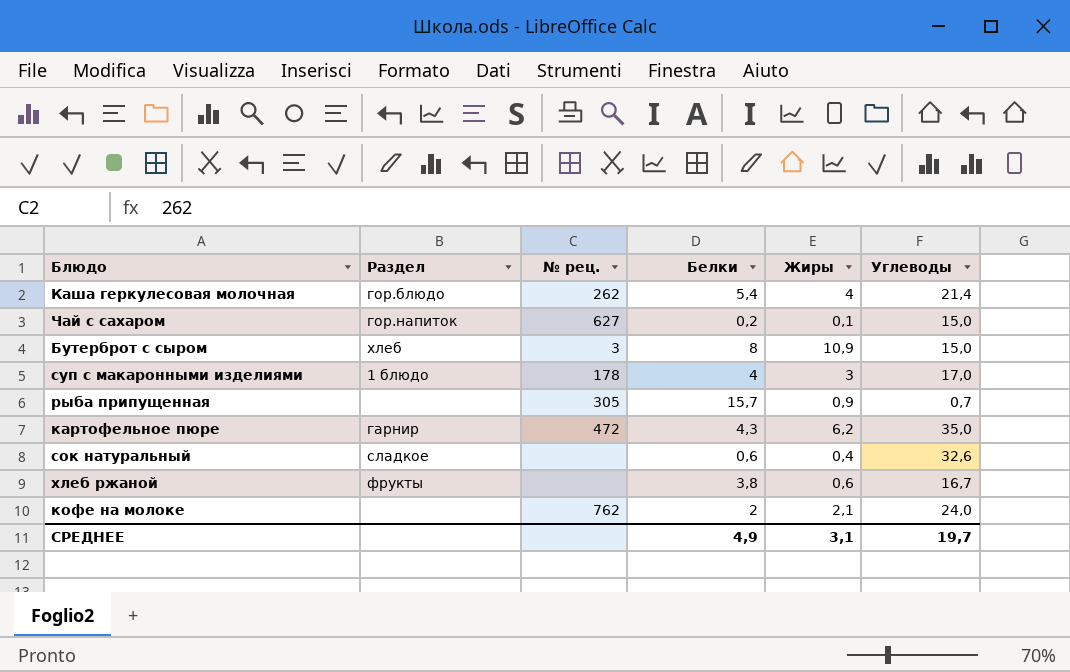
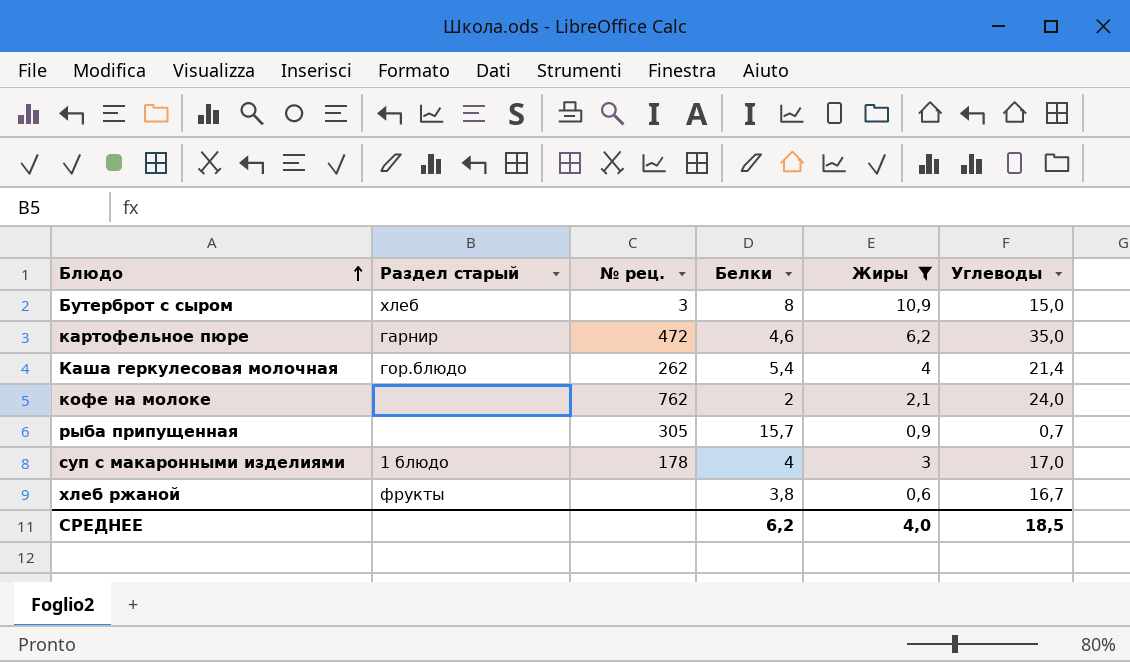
filter: none -> Жиры >= 0,6
row order: none -> Блюдо ascending
column name: Раздел -> Раздел старый
картофельное пюре | Белки: 4,3 -> 4,6
СРЕДНЕЕ | Белки: 4,9 -> 6,2
СРЕДНЕЕ | Жиры: 3,1 -> 4,0
СРЕДНЕЕ | Углеводы: 19,7 -> 18,5

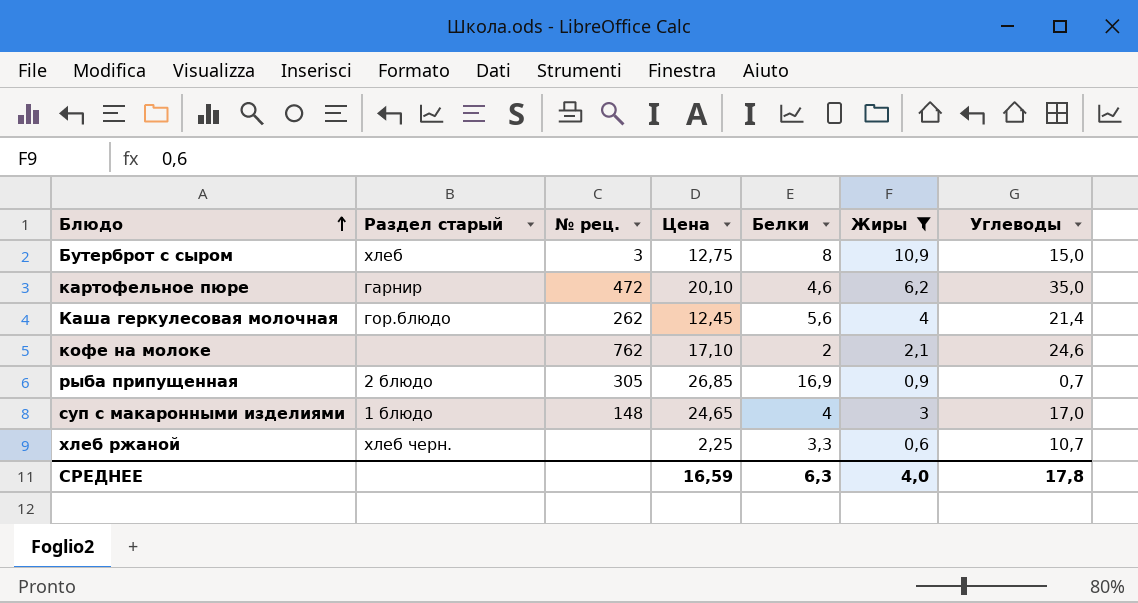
column Цена | position: none -> 4
Каша геркулесовая молочная | Белки: 5,4 -> 5,6
кофе на молоке | Углеводы: 24,0 -> 24,6
рыба припущенная | Раздел старый: none -> 2 блюдо
рыба припущенная | Белки: 15,7 -> 16,9
суп c макаронными изделиями | № рец.: 178 -> 148
хлеб ржаной | Раздел старый: фрукты -> хлеб черн.
хлеб ржаной | Белки: 3,8 -> 3,3
хлеб ржаной | Углеводы: 16,7 -> 10,7
СРЕДНЕЕ | Белки: 6,2 -> 6,3
СРЕДНЕЕ | Углеводы: 18,5 -> 17,8

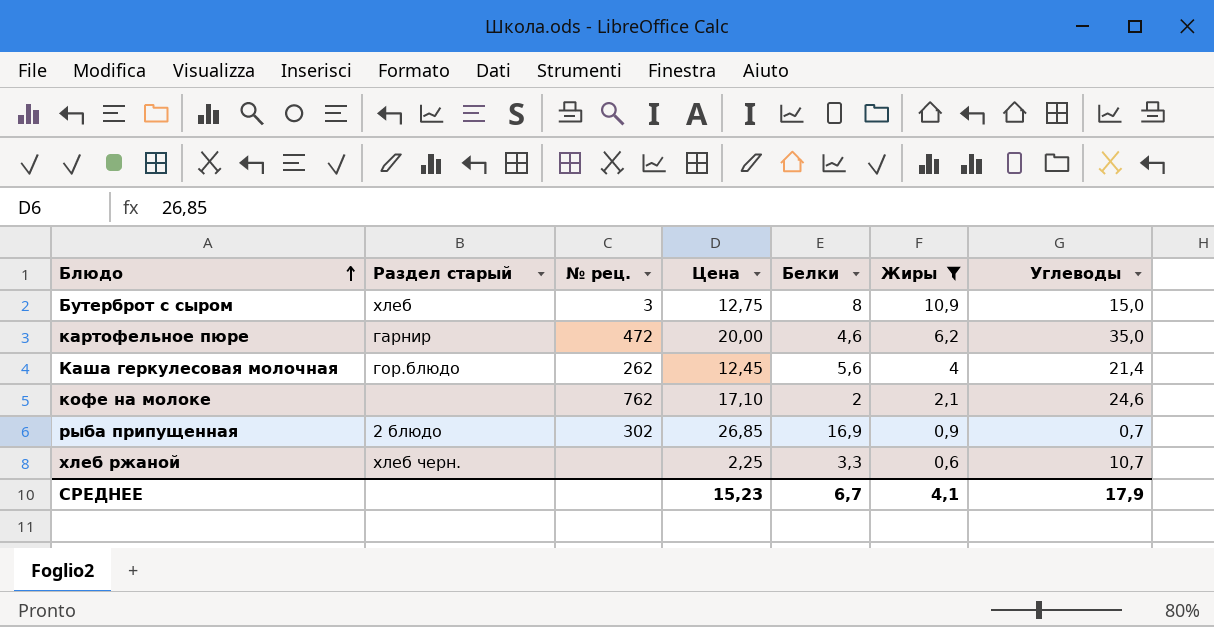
row суп c макаронными изделиями: 1 блюдо | 148 | 24,65 | 4 | 3 | 17,0 -> none
картофельное пюре | Цена: 20,10 -> 20,00
рыба припущенная | № рец.: 305 -> 302
СРЕДНЕЕ | Цена: 16,59 -> 15,23
СРЕДНЕЕ | Белки: 6,3 -> 6,7
СРЕДНЕЕ | Жиры: 4,0 -> 4,1
СРЕДНЕЕ | Углеводы: 17,8 -> 17,9

